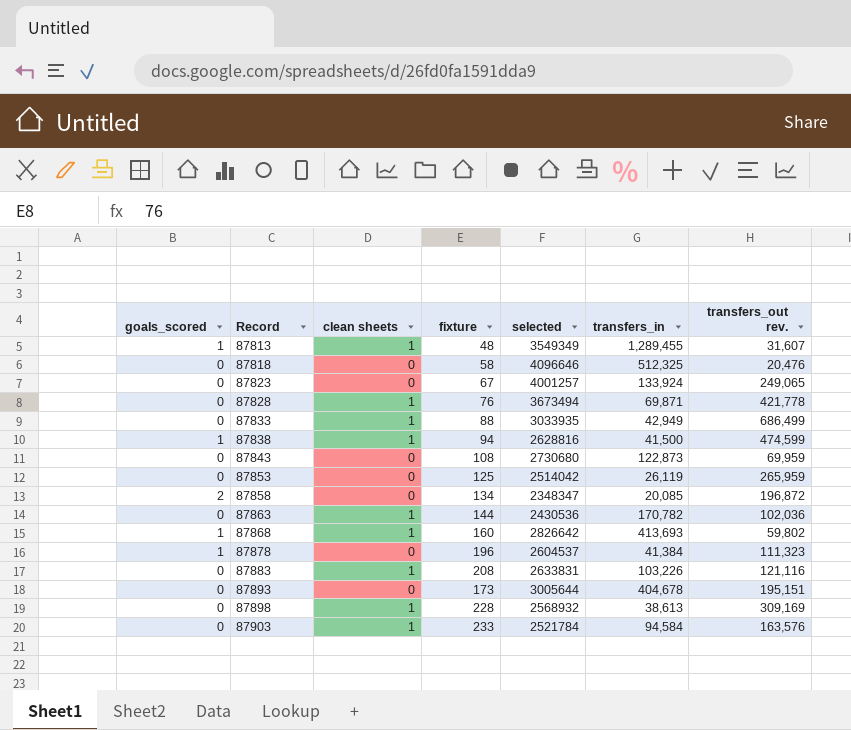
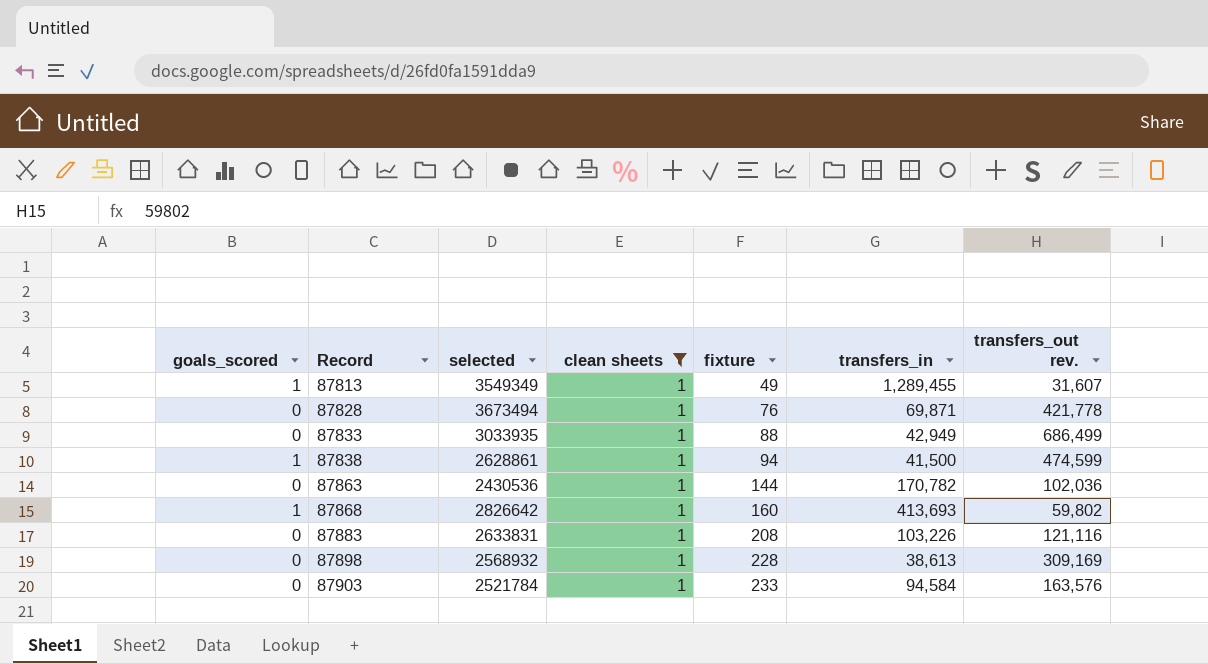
filter: none -> clean sheets = 1
column selected | position: 5 -> 3
87813 | fixture: 48 -> 49
87838 | selected: 2628816 -> 2628861

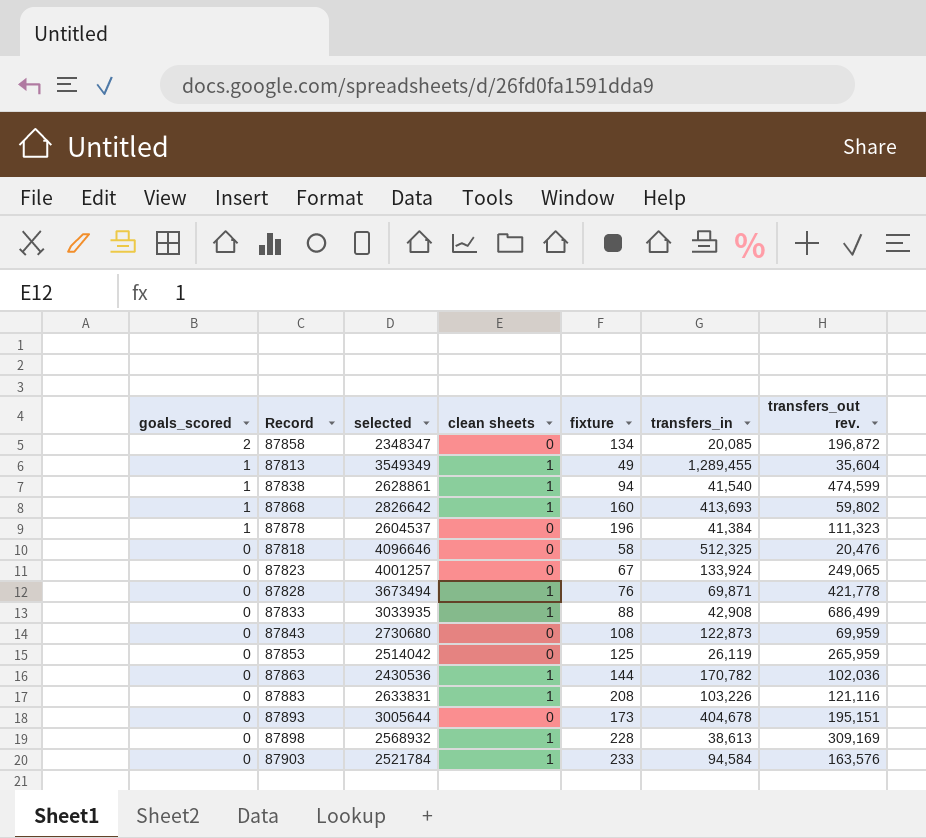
filter: clean sheets = 1 -> none
row order: Record ascending -> goals_scored descending
87813 | transfers_out rev.: 31,607 -> 35,604
87838 | transfers_in: 41,500 -> 41,540
87833 | transfers_in: 42,949 -> 42,908

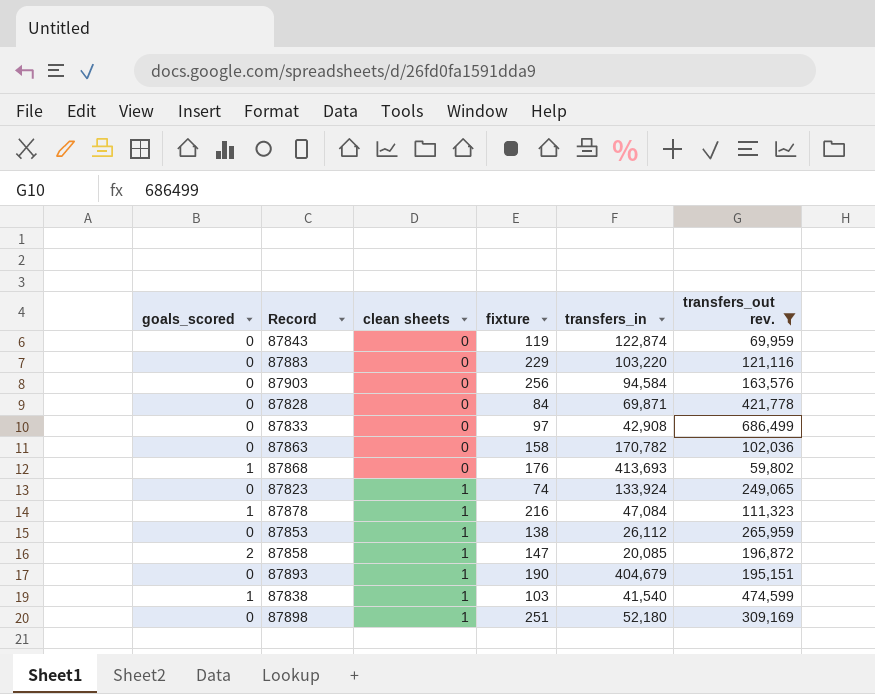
filter: none -> transfers_out rev. >= 59,802
row order: goals_scored descending -> clean sheets ascending
column selected | position: 3 -> none
87843 | fixture: 108 -> 119
87843 | transfers_in: 122,873 -> 122,874
87883 | clean sheets: 1 -> 0
87883 | fixture: 208 -> 229
87883 | transfers_in: 103,226 -> 103,220
87903 | clean sheets: 1 -> 0
87903 | fixture: 233 -> 256
87828 | clean sheets: 1 -> 0
87828 | fixture: 76 -> 84
87833 | clean sheets: 1 -> 0
87833 | fixture: 88 -> 97
87863 | clean sheets: 1 -> 0
87863 | fixture: 144 -> 158
87868 | clean sheets: 1 -> 0
87868 | fixture: 160 -> 176
87823 | clean sheets: 0 -> 1
87823 | fixture: 67 -> 74
87878 | clean sheets: 0 -> 1
87878 | fixture: 196 -> 216
87878 | transfers_in: 41,384 -> 47,084
87853 | clean sheets: 0 -> 1
87853 | fixture: 125 -> 138
87853 | transfers_in: 26,119 -> 26,112
87858 | clean sheets: 0 -> 1
87858 | fixture: 134 -> 147
87893 | clean sheets: 0 -> 1
87893 | fixture: 173 -> 190
87893 | transfers_in: 404,678 -> 404,679
87838 | fixture: 94 -> 103
87898 | fixture: 228 -> 251
87898 | transfers_in: 38,613 -> 52,180

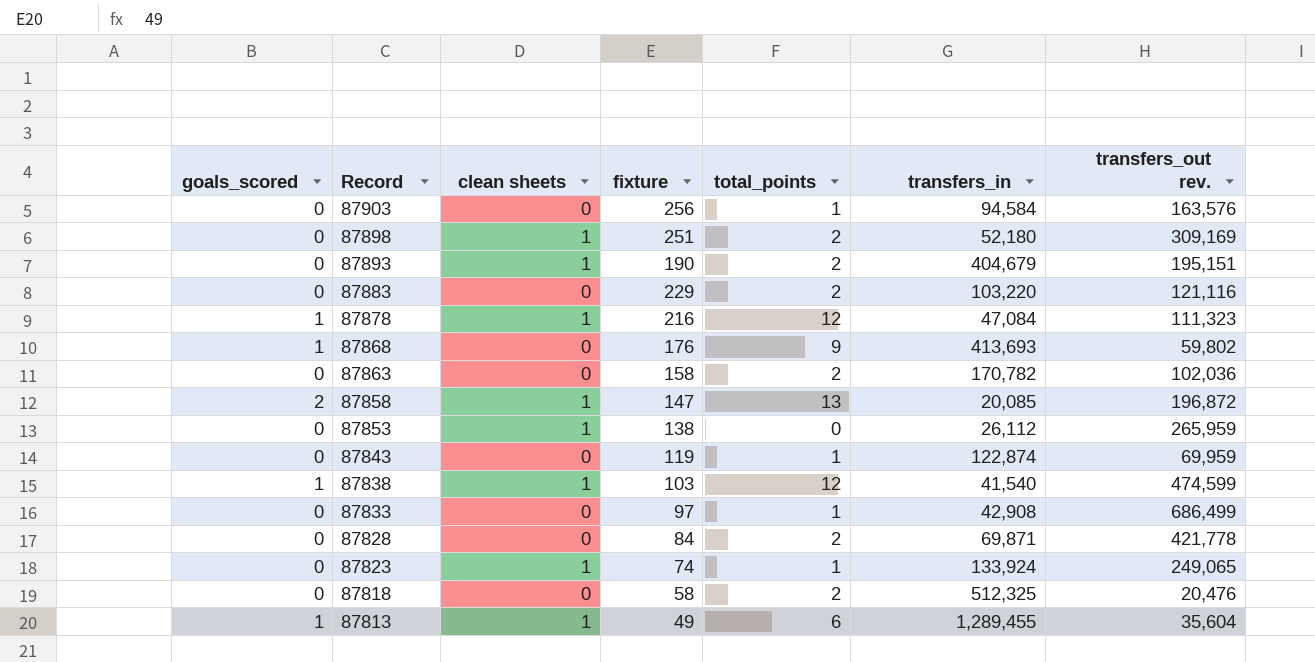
filter: transfers_out rev. >= 59,802 -> none
row order: clean sheets ascending -> Record descending
column total_points | position: none -> 5

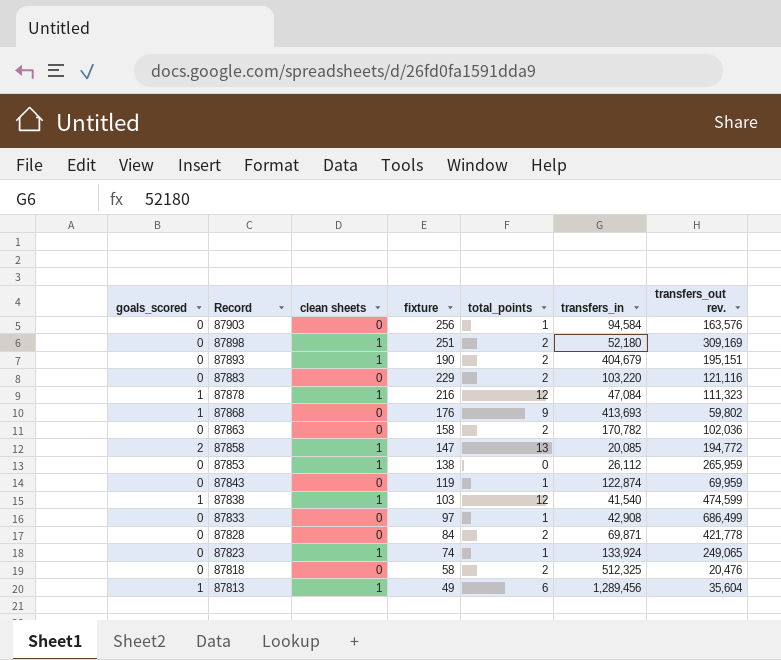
87858 | transfers_out rev.: 196,872 -> 194,772
87813 | transfers_in: 1,289,455 -> 1,289,456

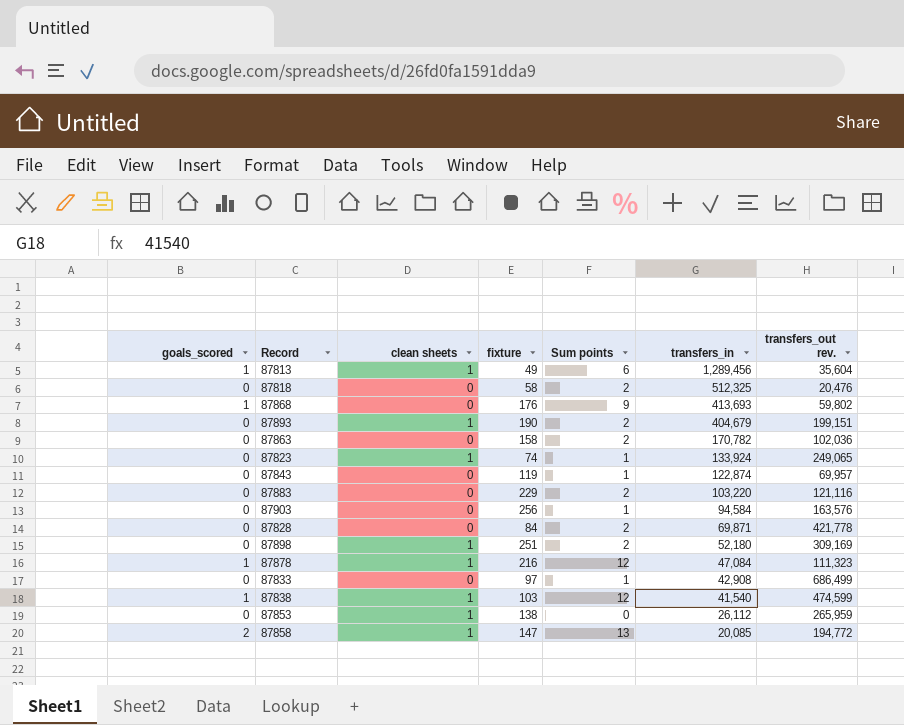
row order: Record descending -> transfers_in descending
column name: total_points -> Sum points
87893 | transfers_out rev.: 195,151 -> 199,151
87843 | transfers_out rev.: 69,959 -> 69,957

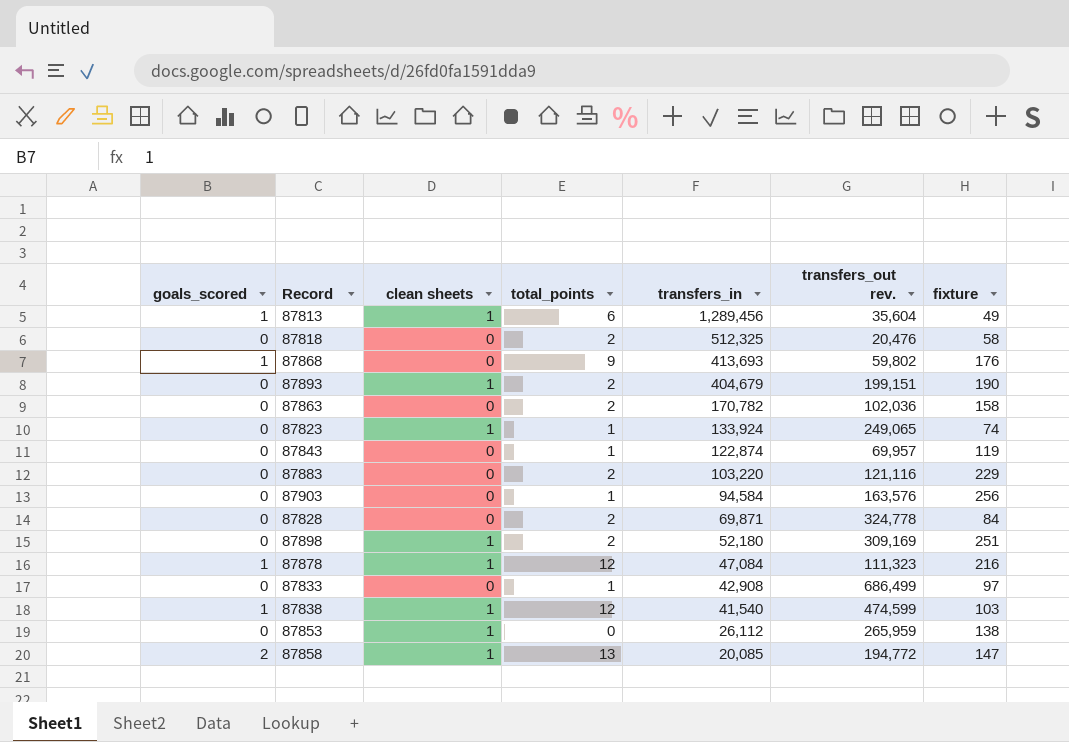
column name: Sum points -> total_points
column fixture | position: 4 -> 7
87828 | transfers_out rev.: 421,778 -> 324,778

